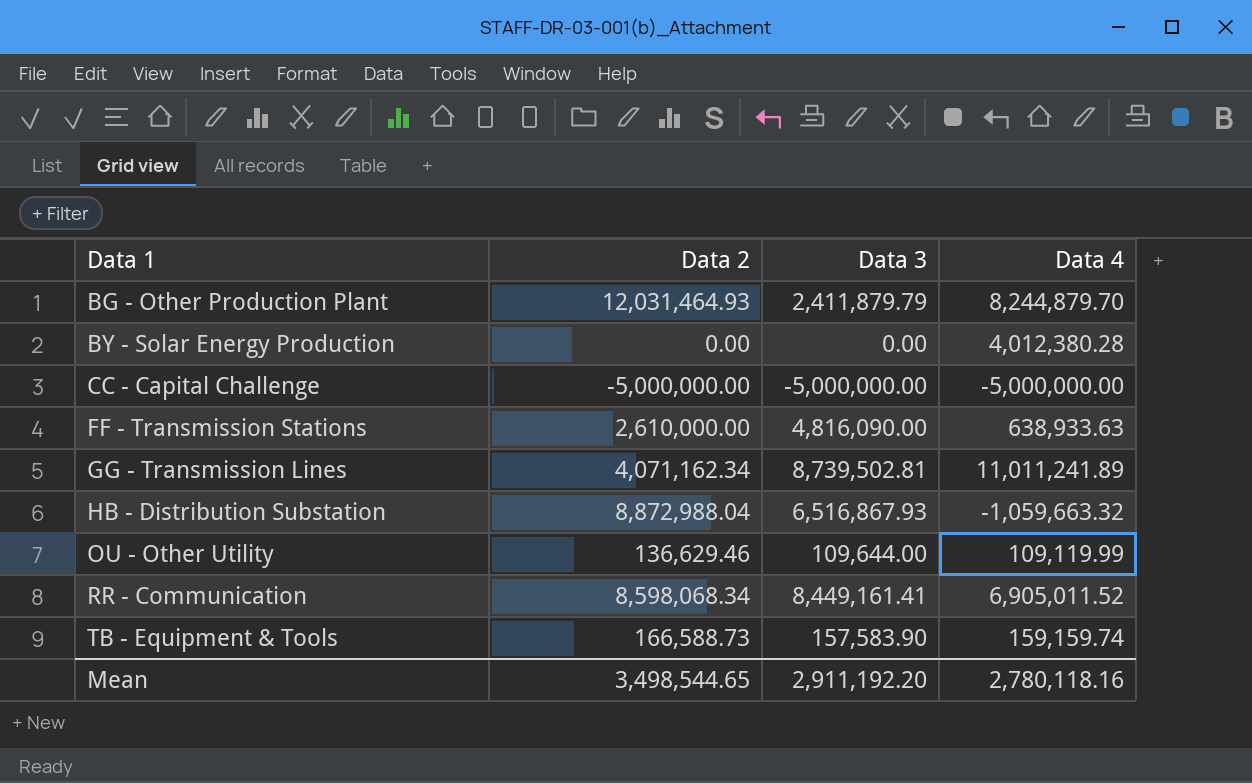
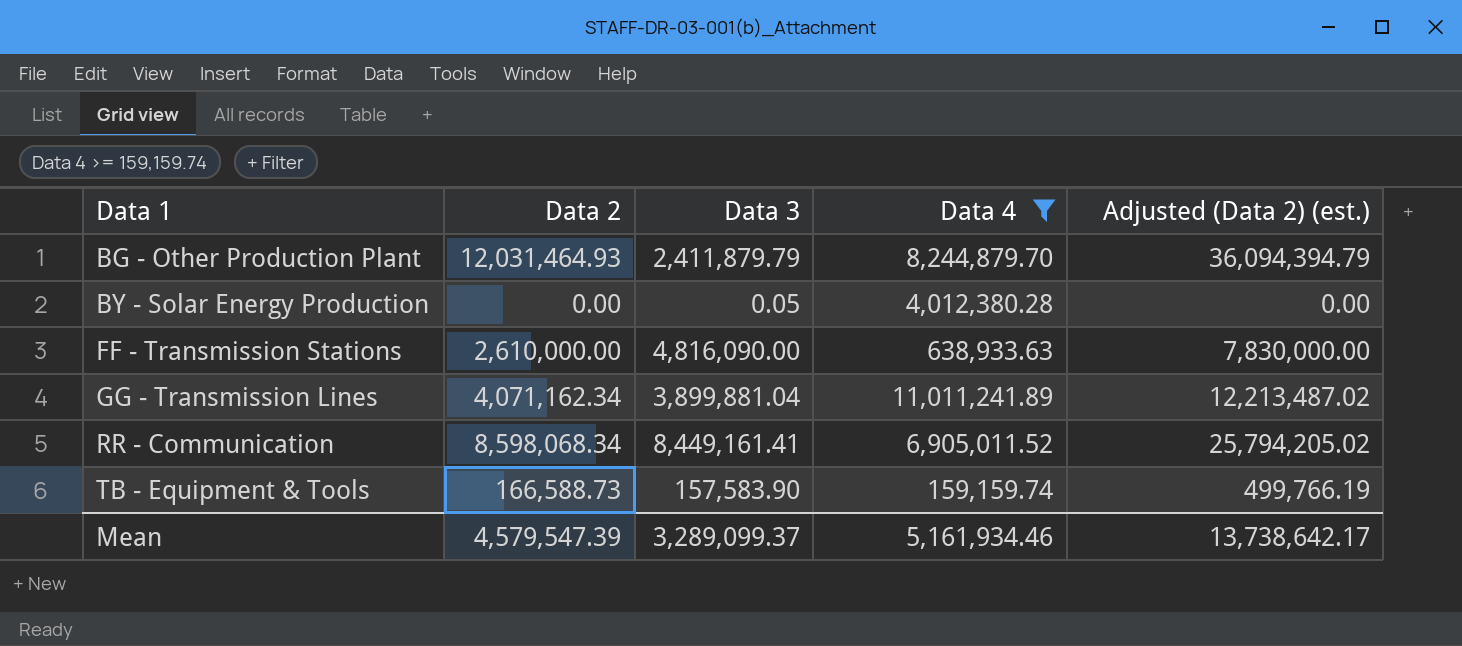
filter: none -> Data 4 >= 159,159.74
column Adjusted (Data 2) (est.) | formula: none -> [Data 2] * 3
BY - Solar Energy Production | Data 3: 0.00 -> 0.05
GG - Transmission Lines | Data 3: 8,739,502.81 -> 3,899,881.04
Mean | Data 2: 3,498,544.65 -> 4,579,547.39
Mean | Data 3: 2,911,192.20 -> 3,289,099.37
Mean | Data 4: 2,780,118.16 -> 5,161,934.46

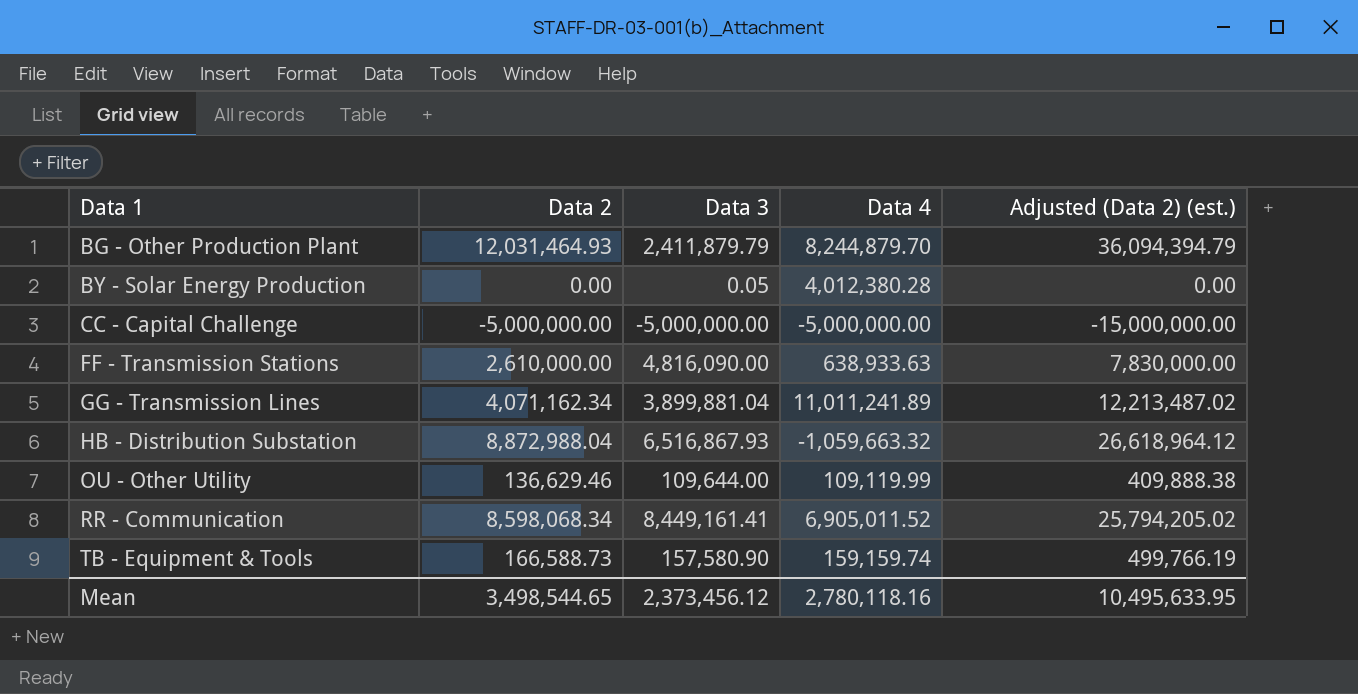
filter: Data 4 >= 159,159.74 -> none
TB - Equipment & Tools | Data 3: 157,583.90 -> 157,580.90
Mean | Data 2: 4,579,547.39 -> 3,498,544.65
Mean | Data 3: 3,289,099.37 -> 2,373,456.12
Mean | Data 4: 5,161,934.46 -> 2,780,118.16
Mean | Adjusted (Data 2) (est.): 13,738,642.17 -> 10,495,633.95

